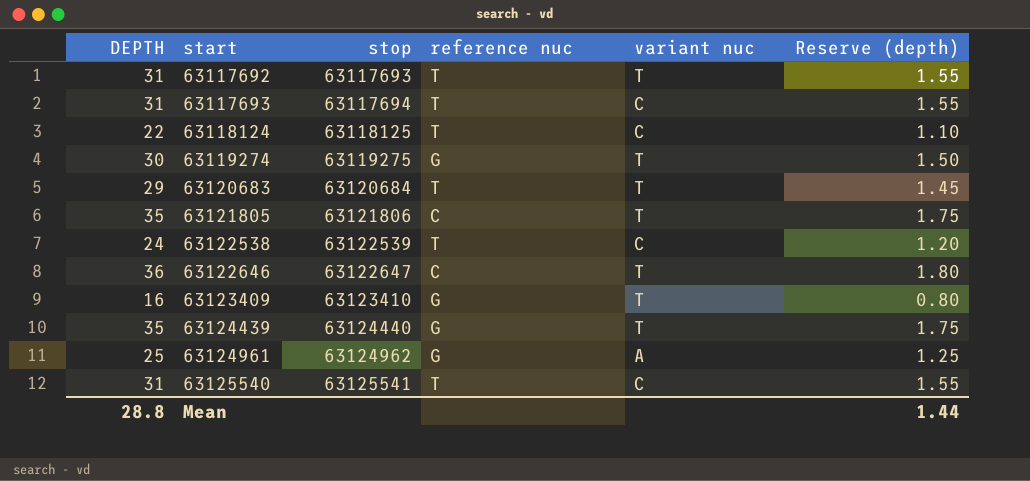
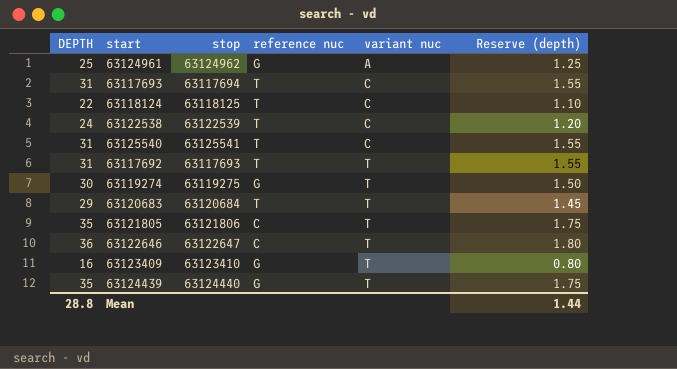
row order: start ascending -> variant nuc ascending

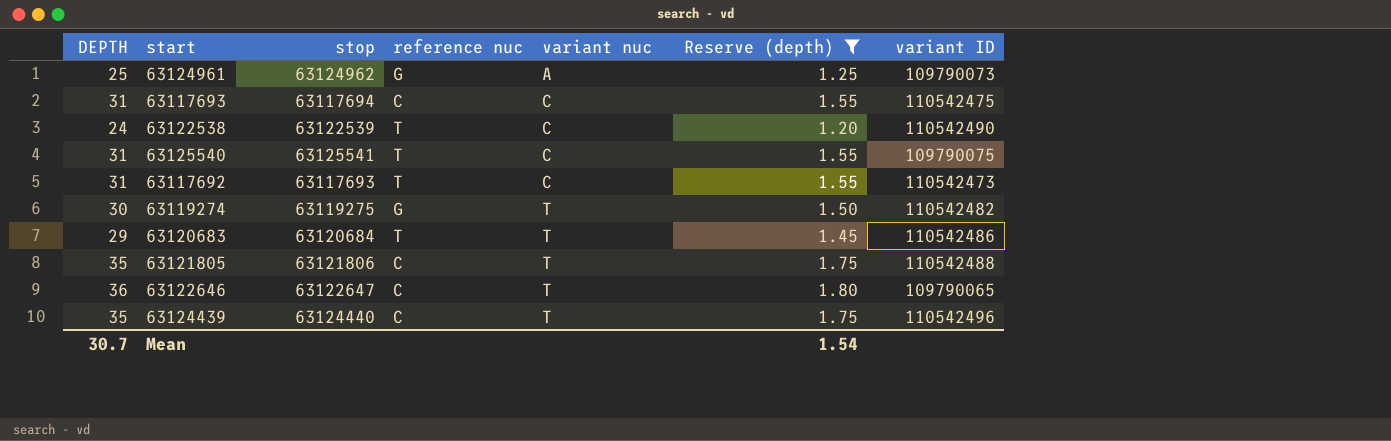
filter: none -> Reserve (depth) >= 1.20
column variant ID | position: none -> 7
63117693 | reference nuc: T -> C
63117692 | variant nuc: T -> C
63124439 | reference nuc: G -> C
Mean | DEPTH: 28.8 -> 30.7
Mean | Reserve (depth): 1.44 -> 1.54

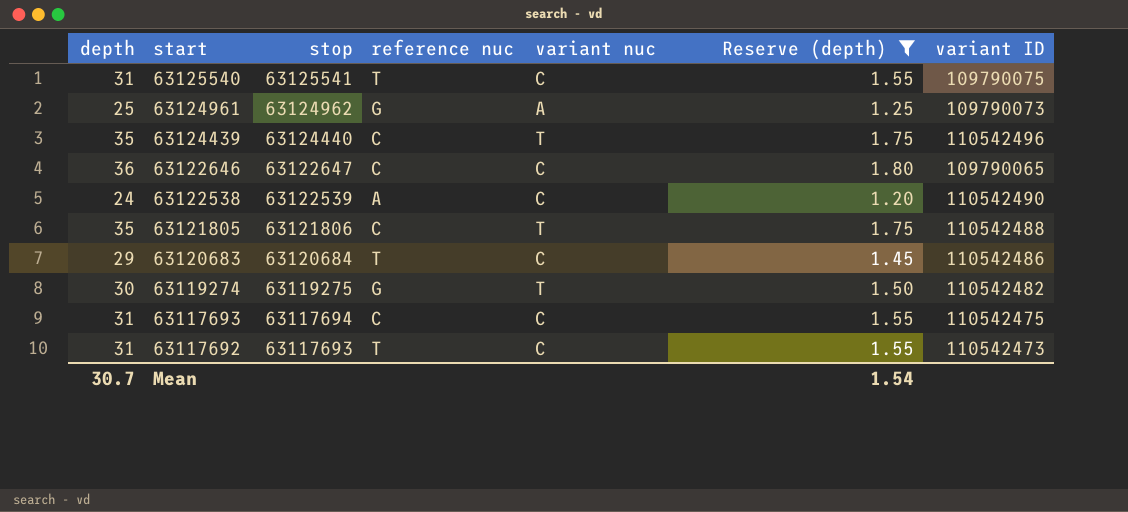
row order: variant nuc ascending -> start descending
column name: DEPTH -> depth
63122646 | variant nuc: T -> C
63122538 | reference nuc: T -> A
63120683 | variant nuc: T -> C

